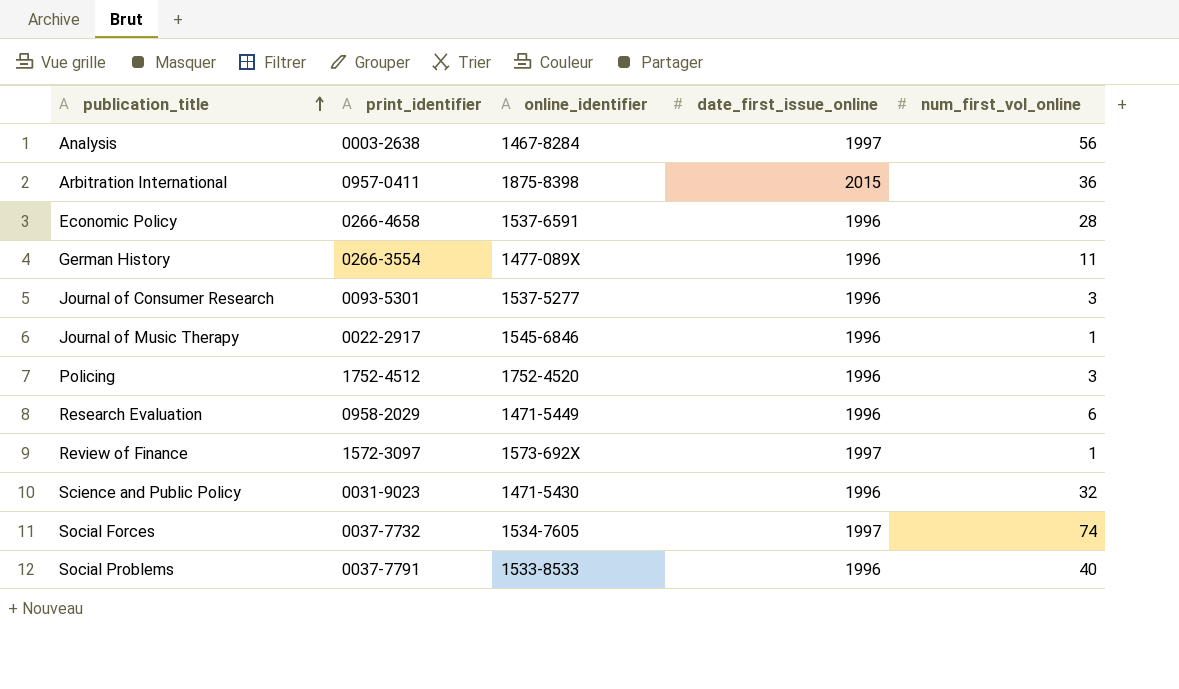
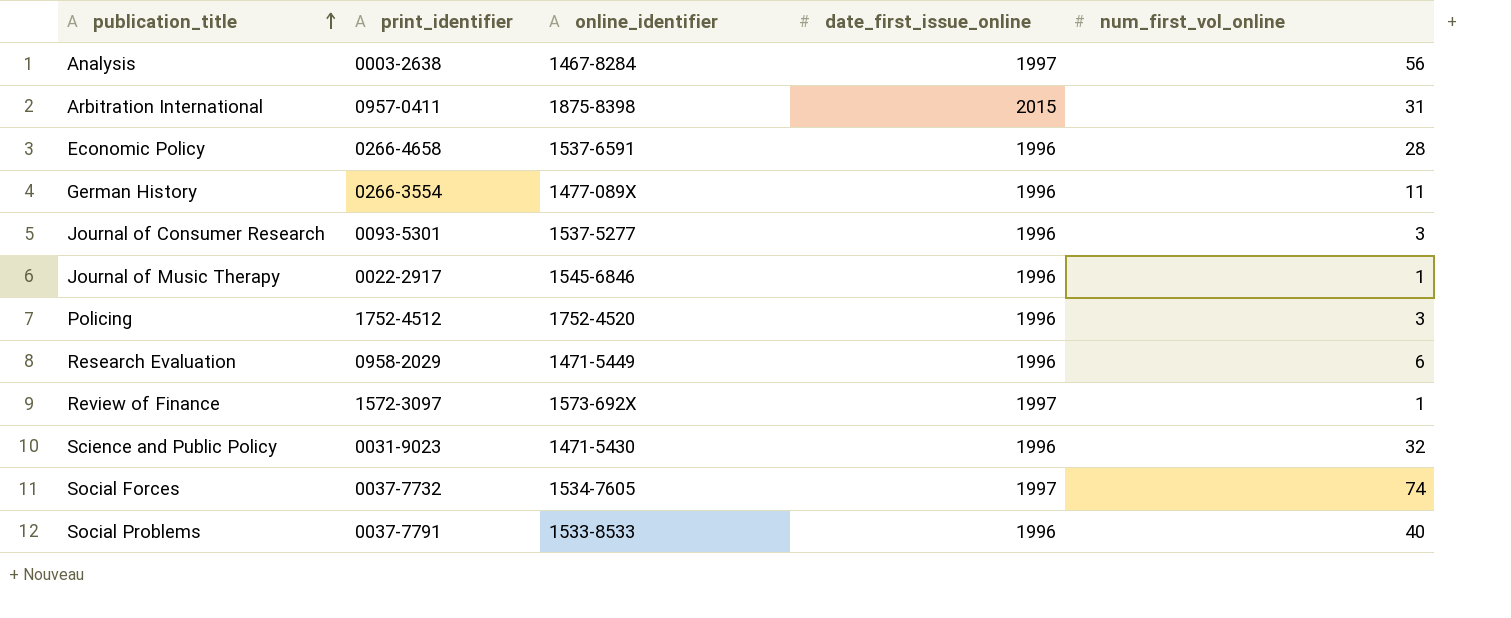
Arbitration International | num_first_vol_online: 36 -> 31

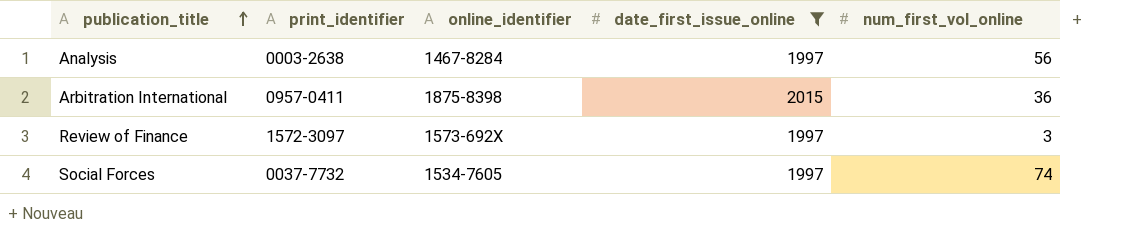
filter: none -> date_first_issue_online != 1996
Arbitration International | num_first_vol_online: 31 -> 36
Review of Finance | num_first_vol_online: 1 -> 3

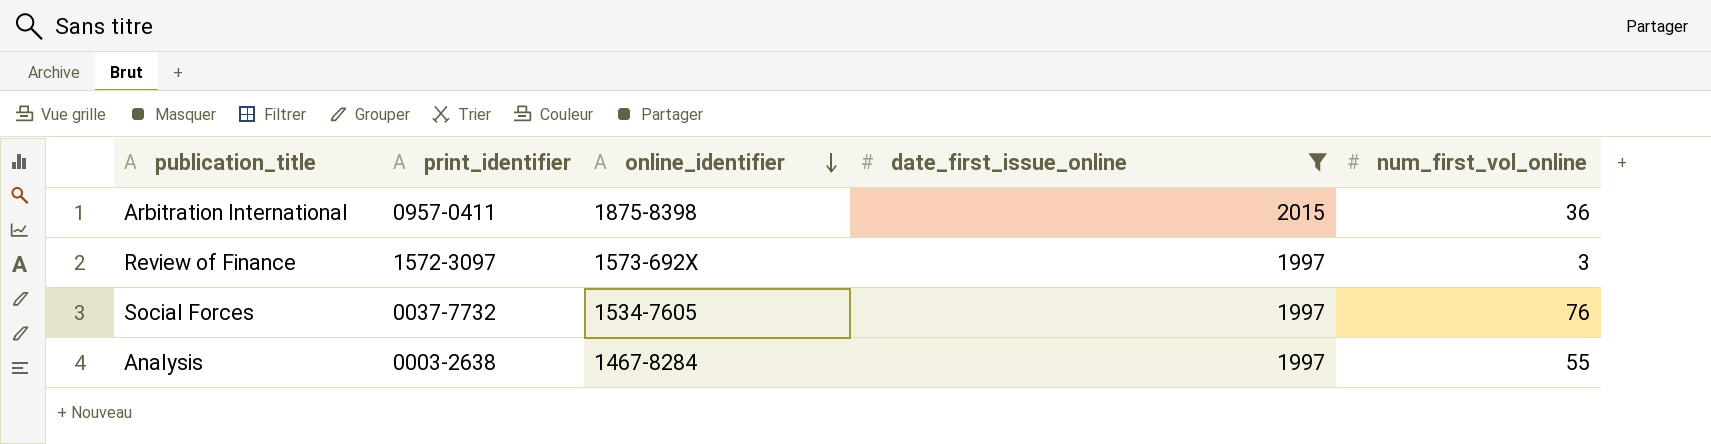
row order: publication_title ascending -> online_identifier descending
Social Forces | num_first_vol_online: 74 -> 76
Analysis | num_first_vol_online: 56 -> 55

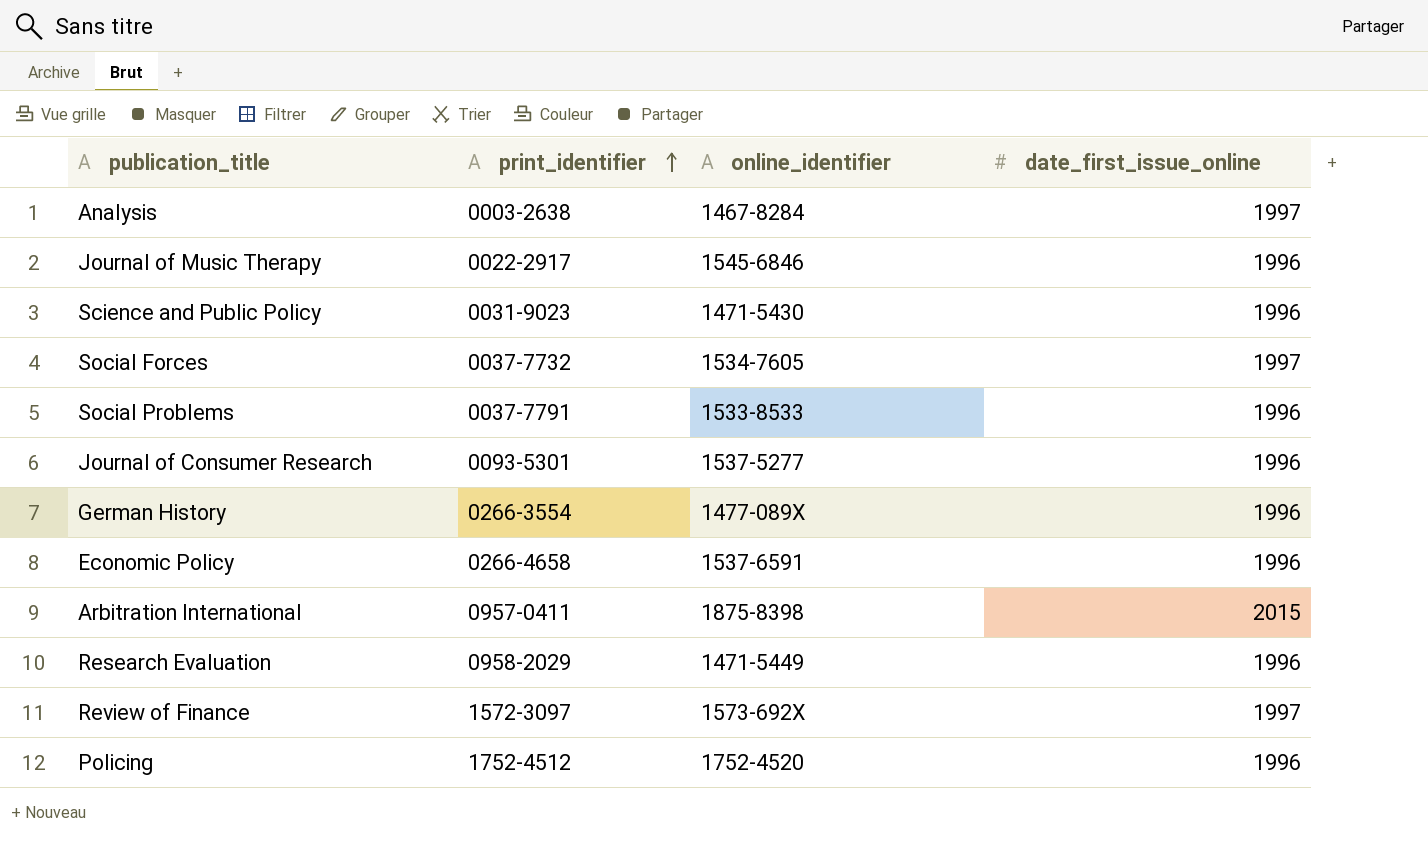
filter: date_first_issue_online != 1996 -> none
row order: online_identifier descending -> print_identifier ascending
column num_first_vol_online | position: 5 -> none

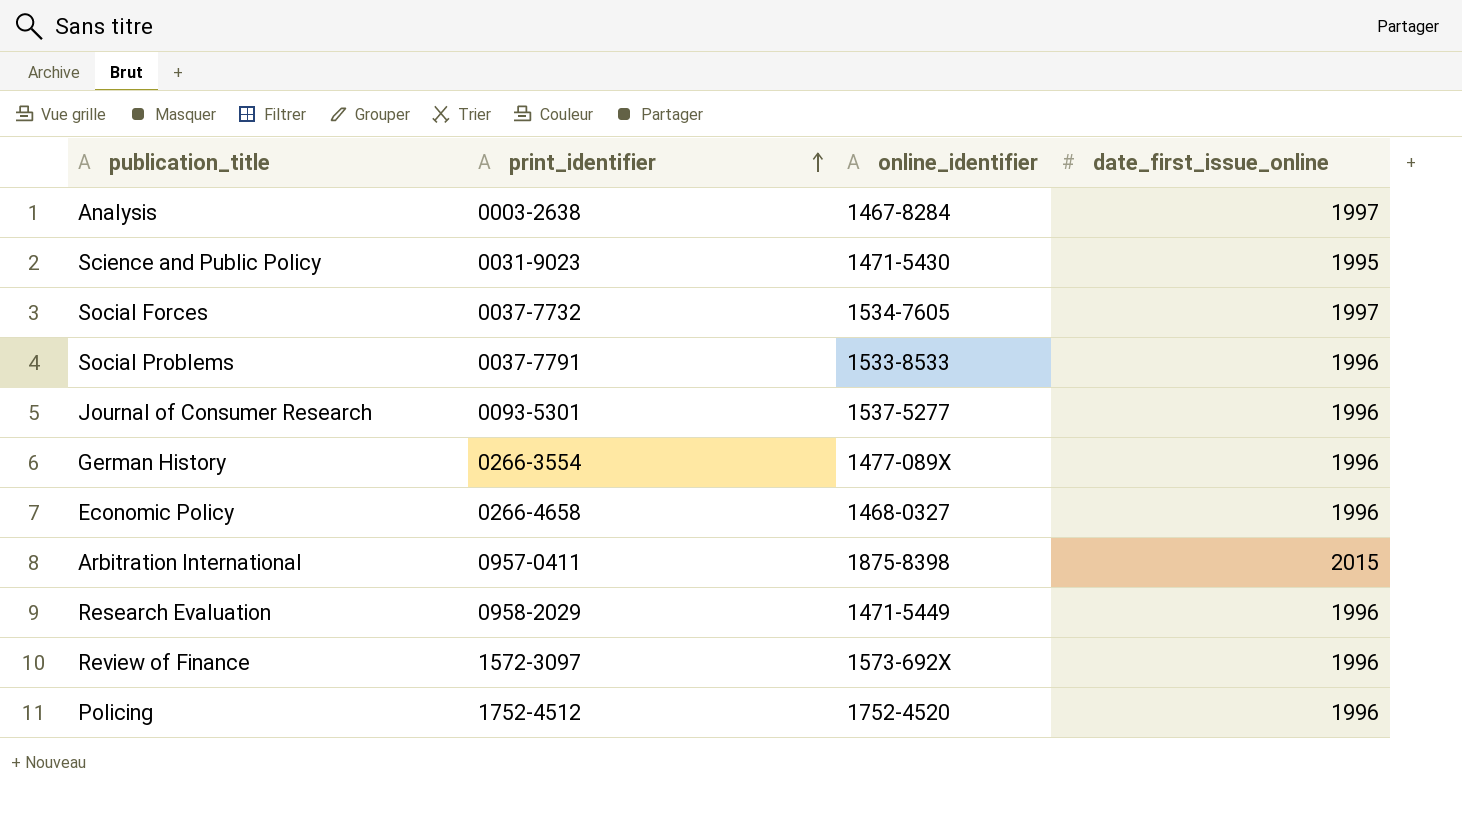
row Journal of Music Therapy: 0022-2917 | 1545-6846 | 1996 -> none
Science and Public Policy | date_first_issue_online: 1996 -> 1995
Economic Policy | online_identifier: 1537-6591 -> 1468-0327
Review of Finance | date_first_issue_online: 1997 -> 1996

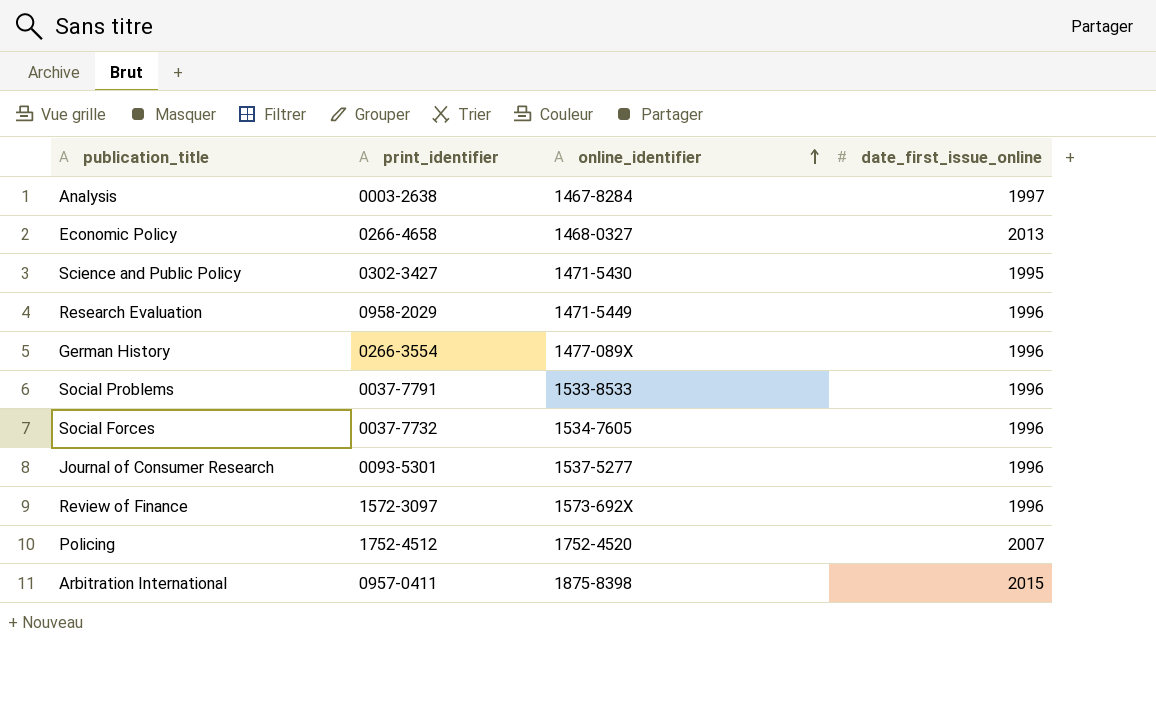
row order: print_identifier ascending -> online_identifier ascending
Economic Policy | date_first_issue_online: 1996 -> 2013
Science and Public Policy | print_identifier: 0031-9023 -> 0302-3427
Social Forces | date_first_issue_online: 1997 -> 1996
Policing | date_first_issue_online: 1996 -> 2007

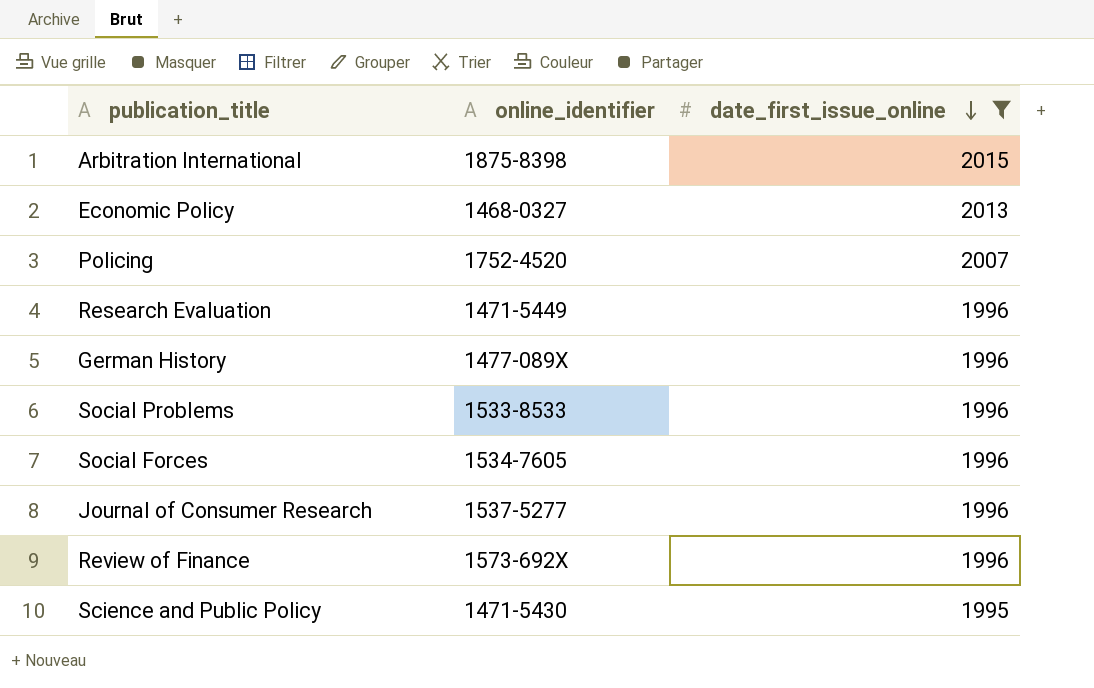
filter: none -> date_first_issue_online != 1997
row order: online_identifier ascending -> date_first_issue_online descending
column print_identifier | position: 2 -> none

